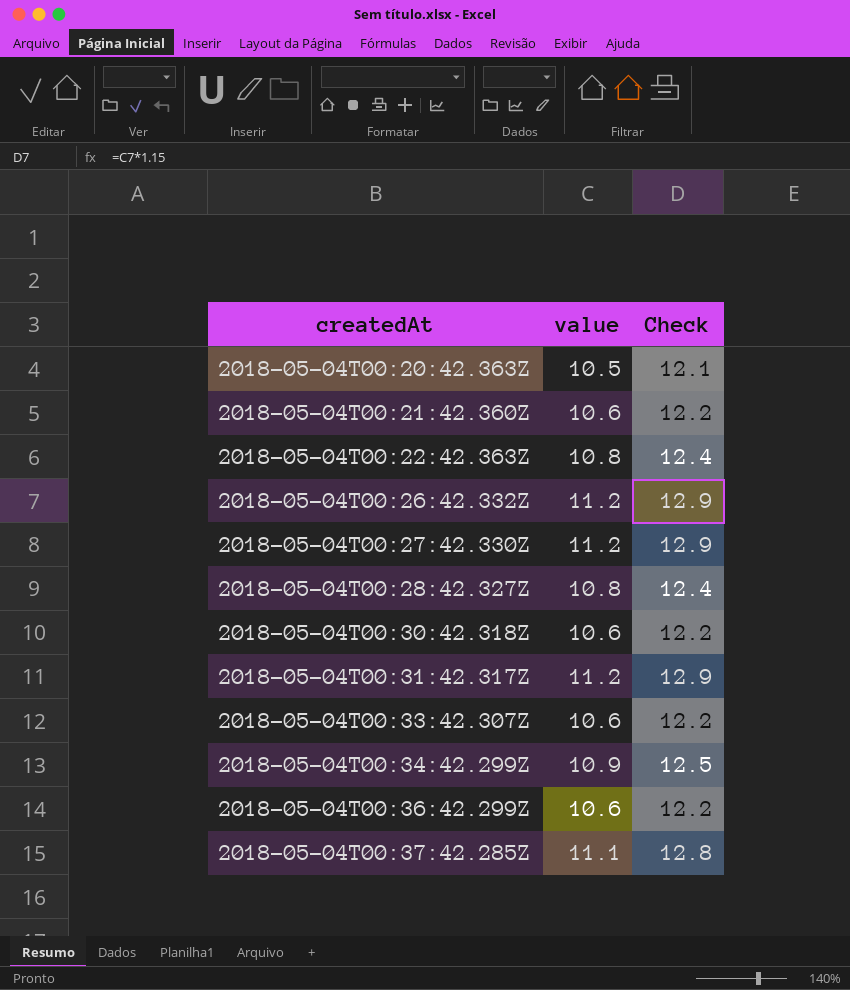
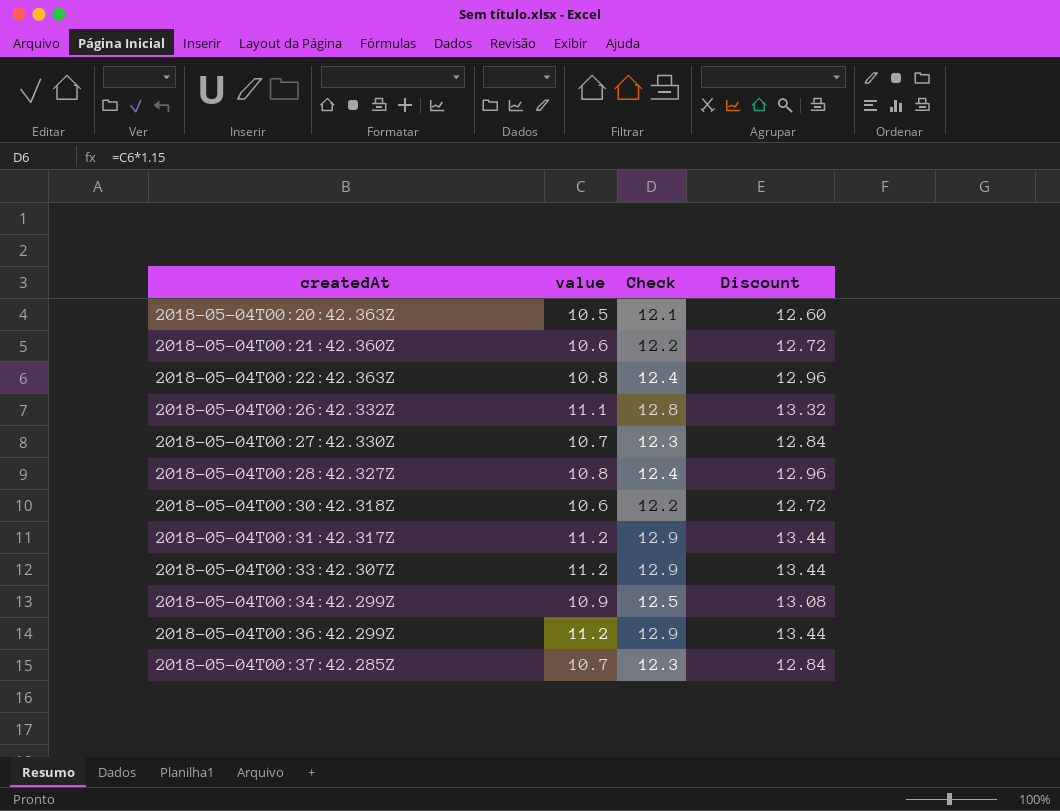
column Discount | formula: none -> [value] * 1.2
2018-05-04T00:26:42.332Z | value: 11.2 -> 11.1
2018-05-04T00:26:42.332Z | Check: 12.9 -> 12.8
2018-05-04T00:27:42.330Z | value: 11.2 -> 10.7
2018-05-04T00:27:42.330Z | Check: 12.9 -> 12.3
2018-05-04T00:33:42.307Z | value: 10.6 -> 11.2
2018-05-04T00:33:42.307Z | Check: 12.2 -> 12.9
2018-05-04T00:36:42.299Z | value: 10.6 -> 11.2
2018-05-04T00:36:42.299Z | Check: 12.2 -> 12.9
2018-05-04T00:37:42.285Z | value: 11.1 -> 10.7
2018-05-04T00:37:42.285Z | Check: 12.8 -> 12.3

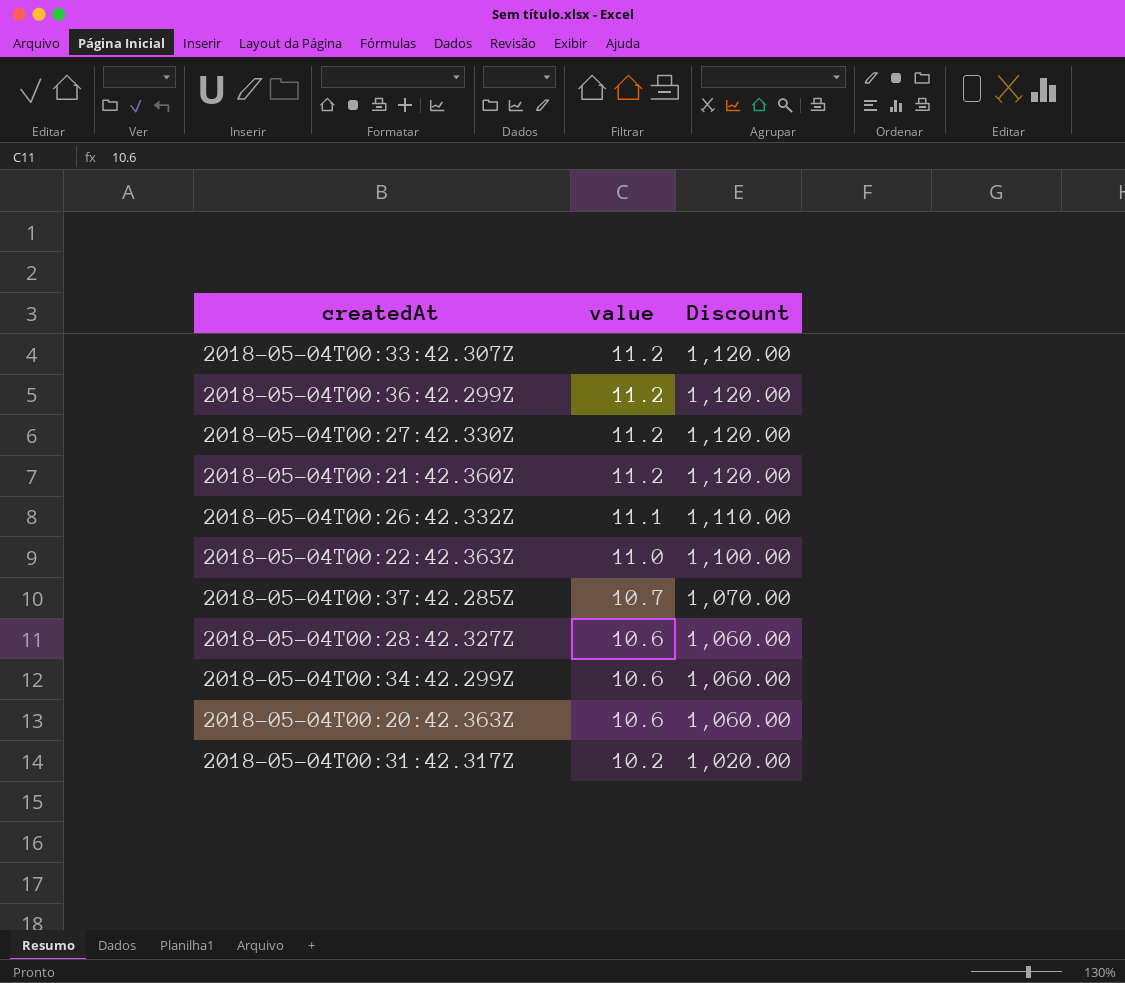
row order: createdAt ascending -> value descending
column Check | formula: [value] * 1.15 -> none
column Discount | formula: [value] * 1.2 -> [value] * 100
row 2018-05-04T00:30:42.318Z: 10.6 | 12.2 | 12.72 -> none
2018-05-04T00:27:42.330Z | value: 10.7 -> 11.2
2018-05-04T00:21:42.360Z | value: 10.6 -> 11.2
2018-05-04T00:22:42.363Z | value: 10.8 -> 11.0
2018-05-04T00:28:42.327Z | value: 10.8 -> 10.6
2018-05-04T00:34:42.299Z | value: 10.9 -> 10.6
2018-05-04T00:20:42.363Z | value: 10.5 -> 10.6
2018-05-04T00:31:42.317Z | value: 11.2 -> 10.2

